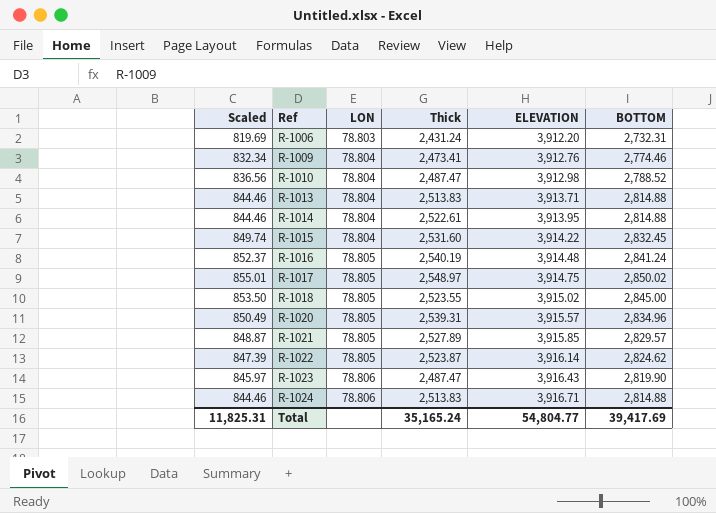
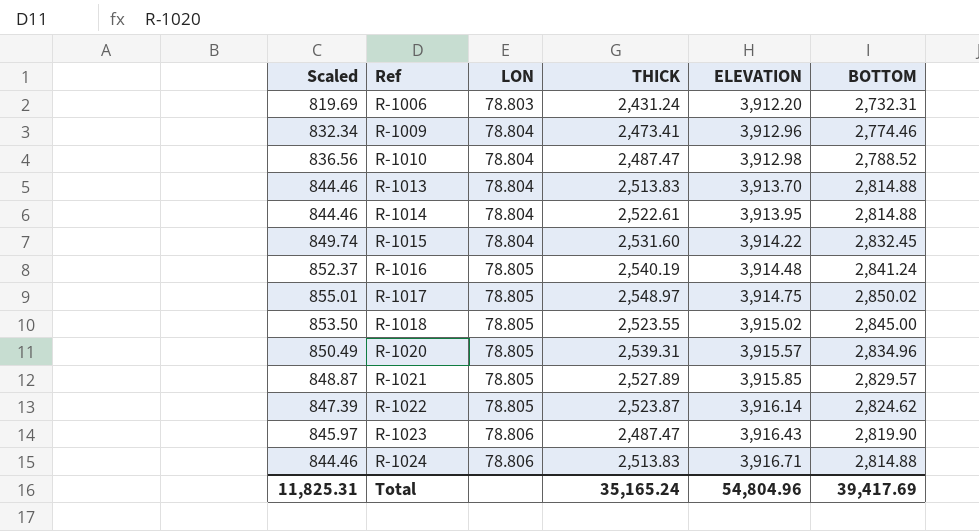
column name: Thick -> THICK
R-1009 | ELEVATION: 3,912.76 -> 3,912.96
R-1013 | ELEVATION: 3,913.71 -> 3,913.70
Total | ELEVATION: 54,804.77 -> 54,804.96

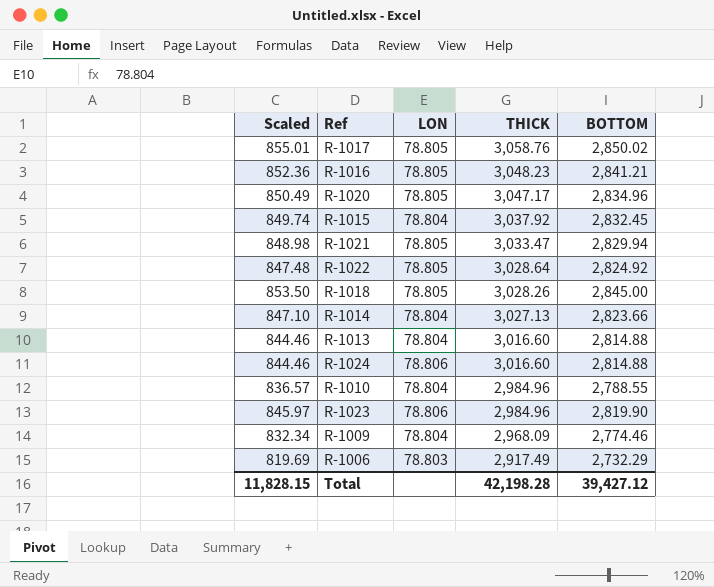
row order: Ref ascending -> THICK descending
column ELEVATION | position: 5 -> none
R-1017 | THICK: 2,548.97 -> 3,058.76
R-1016 | Scaled: 852.37 -> 852.36
R-1016 | THICK: 2,540.19 -> 3,048.23
R-1016 | BOTTOM: 2,841.24 -> 2,841.21
R-1020 | THICK: 2,539.31 -> 3,047.17
R-1015 | THICK: 2,531.60 -> 3,037.92
R-1021 | Scaled: 848.87 -> 848.98
R-1021 | THICK: 2,527.89 -> 3,033.47
R-1021 | BOTTOM: 2,829.57 -> 2,829.94
R-1022 | Scaled: 847.39 -> 847.48
R-1022 | THICK: 2,523.87 -> 3,028.64
R-1022 | BOTTOM: 2,824.62 -> 2,824.92
R-1018 | THICK: 2,523.55 -> 3,028.26
R-1014 | Scaled: 844.46 -> 847.10
R-1014 | THICK: 2,522.61 -> 3,027.13
R-1014 | BOTTOM: 2,814.88 -> 2,823.66
R-1013 | THICK: 2,513.83 -> 3,016.60
R-1024 | THICK: 2,513.83 -> 3,016.60
R-1010 | Scaled: 836.56 -> 836.57
R-1010 | THICK: 2,487.47 -> 2,984.96
R-1010 | BOTTOM: 2,788.52 -> 2,788.55
R-1023 | THICK: 2,487.47 -> 2,984.96
R-1009 | THICK: 2,473.41 -> 2,968.09
R-1006 | THICK: 2,431.24 -> 2,917.49
R-1006 | BOTTOM: 2,732.31 -> 2,732.29
Total | Scaled: 11,825.31 -> 11,828.15
Total | THICK: 35,165.24 -> 42,198.28
Total | BOTTOM: 39,417.69 -> 39,427.12

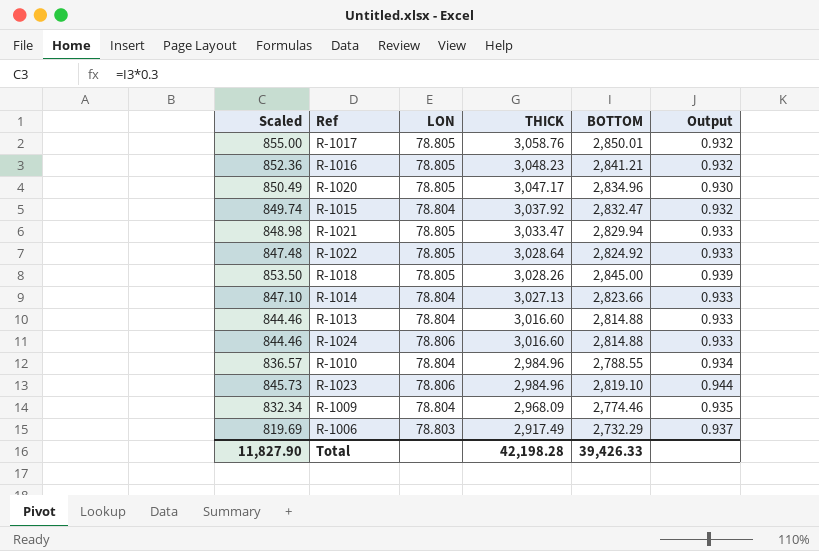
column Output | formula: none -> [BOTTOM] / [THICK]
R-1017 | Scaled: 855.01 -> 855.00
R-1017 | BOTTOM: 2,850.02 -> 2,850.01
R-1015 | BOTTOM: 2,832.45 -> 2,832.47
R-1023 | Scaled: 845.97 -> 845.73
R-1023 | BOTTOM: 2,819.90 -> 2,819.10
Total | Scaled: 11,828.15 -> 11,827.90
Total | BOTTOM: 39,427.12 -> 39,426.33

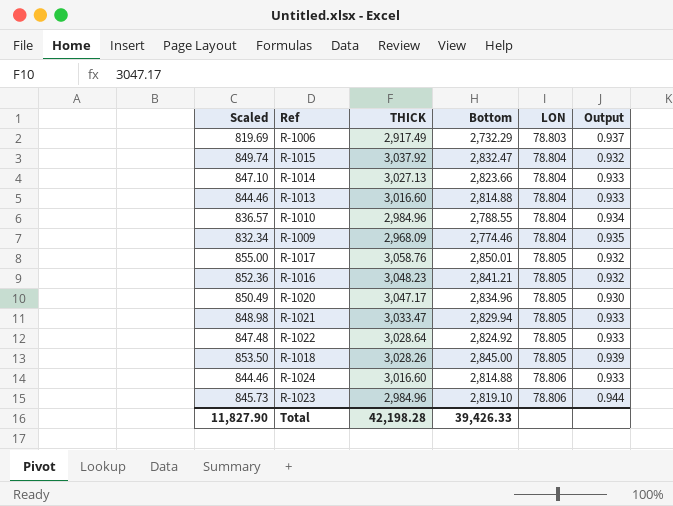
row order: THICK descending -> LON ascending
column name: BOTTOM -> Bottom
column LON | position: 3 -> 5

